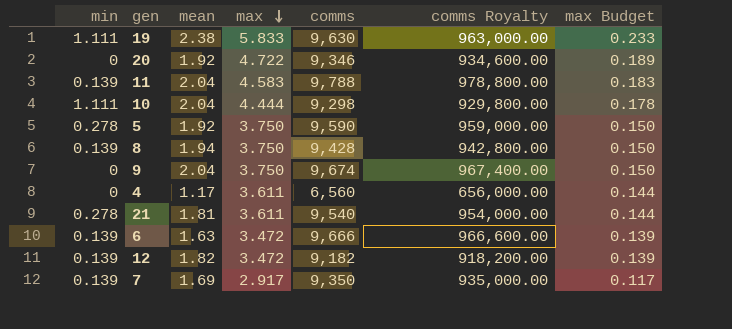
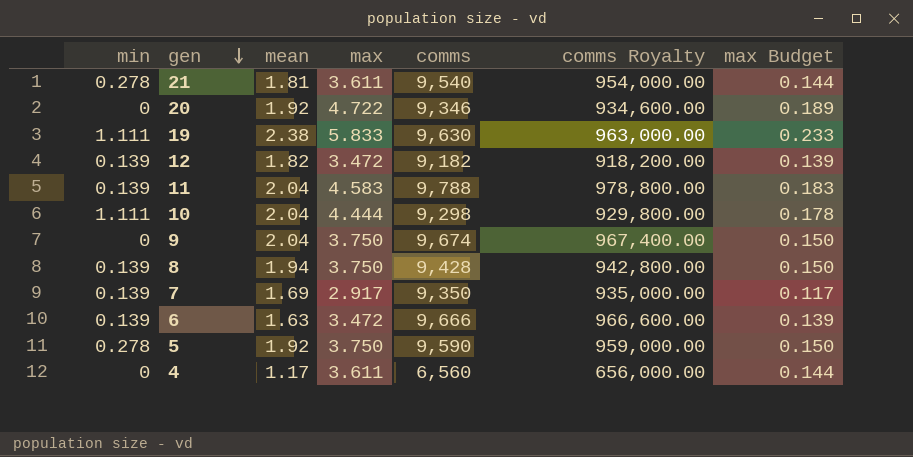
row order: max descending -> gen descending

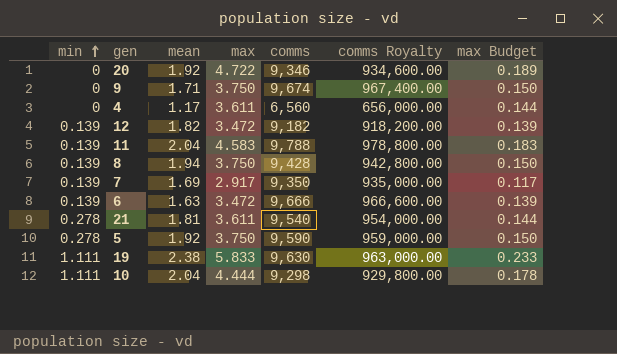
row order: gen descending -> min ascending
9 | mean: 2.04 -> 1.71

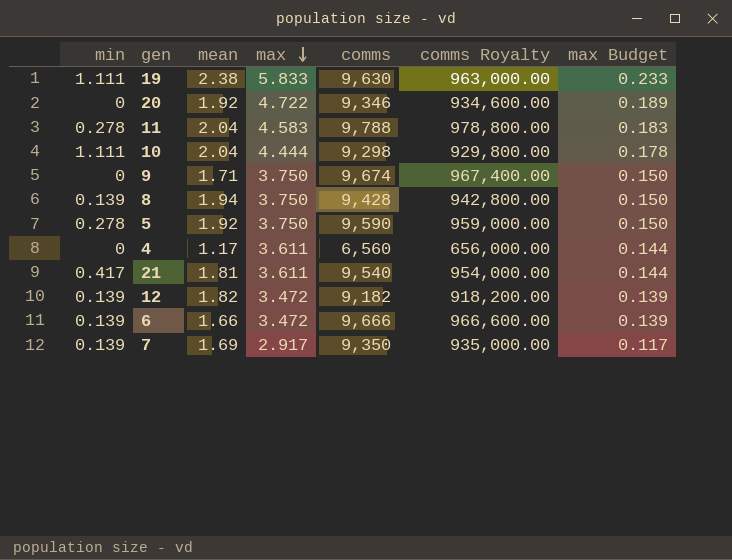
row order: min ascending -> max descending
11 | min: 0.139 -> 0.278
21 | min: 0.278 -> 0.417
6 | mean: 1.63 -> 1.66

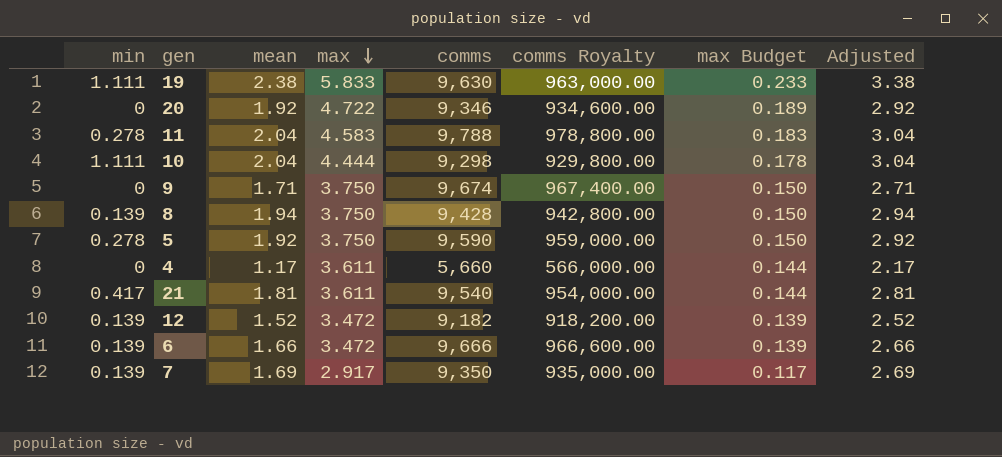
column Adjusted | formula: none -> [mean] + 1
4 | comms: 6,560 -> 5,660
4 | comms Royalty: 656,000.00 -> 566,000.00
12 | mean: 1.82 -> 1.52

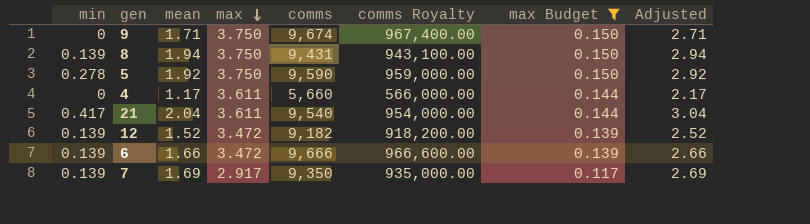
filter: none -> max Budget <= 0.150
8 | comms: 9,428 -> 9,431
8 | comms Royalty: 942,800.00 -> 943,100.00
21 | mean: 1.81 -> 2.04
21 | Adjusted: 2.81 -> 3.04

